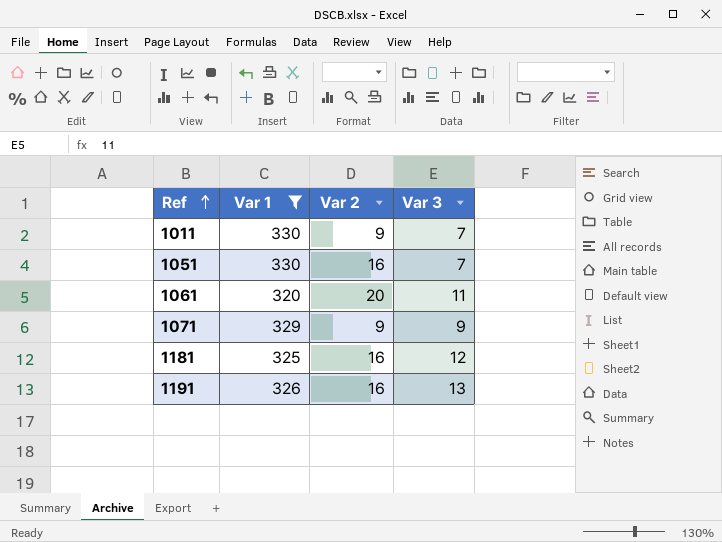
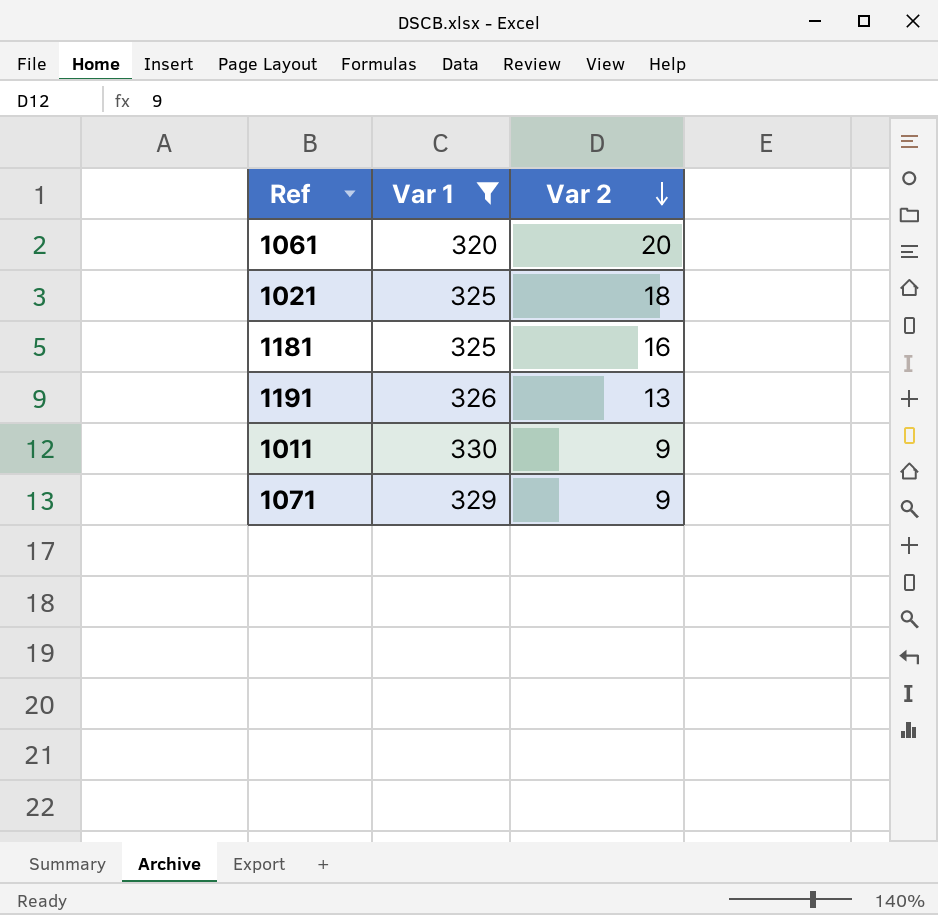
row order: Ref ascending -> Var 2 descending
column Var 3 | position: 4 -> none
row 1051: 330 | 16 | 7 -> none
row 1021: none -> 325 | 18
1191 | Var 2: 16 -> 13

